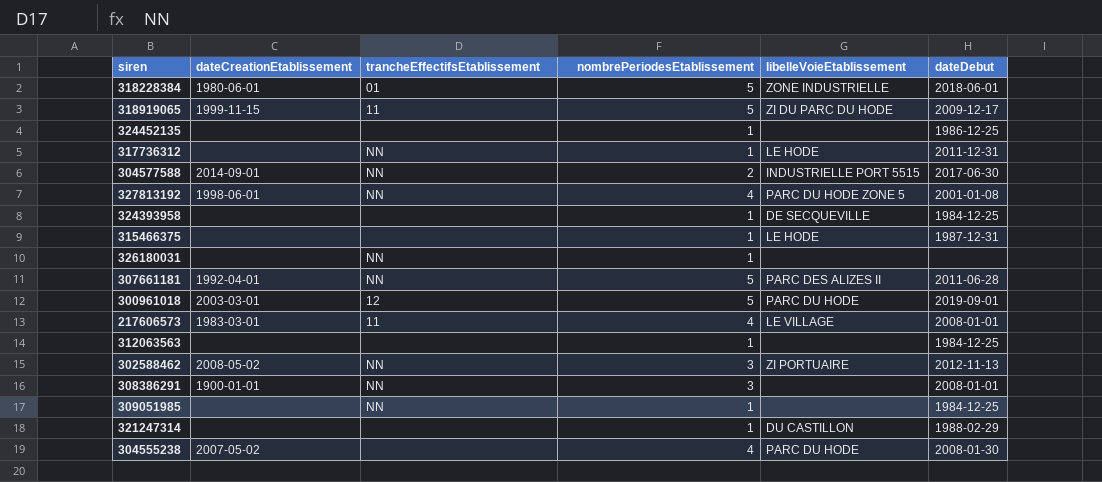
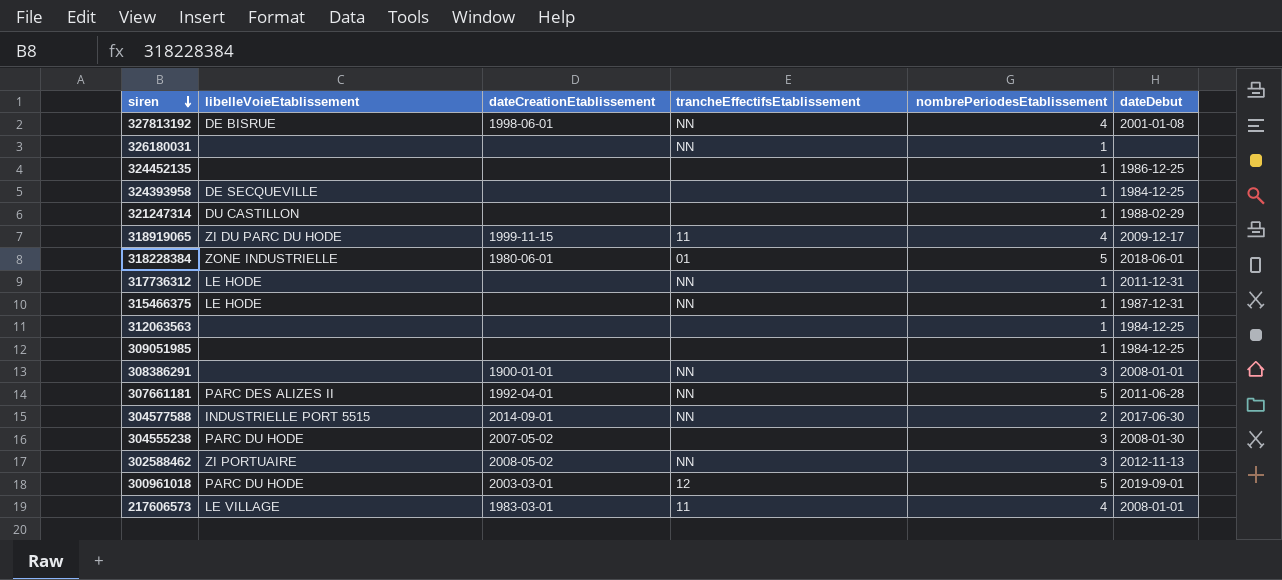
row order: none -> siren descending
column libelleVoieEtablissement | position: 5 -> 2
327813192 | libelleVoieEtablissement: PARC DU HODE ZONE 5 -> DE BISRUE
318919065 | nombrePeriodesEtablissement: 5 -> 4
315466375 | trancheEffectifsEtablissement: none -> NN
309051985 | trancheEffectifsEtablissement: NN -> none
304555238 | nombrePeriodesEtablissement: 4 -> 3

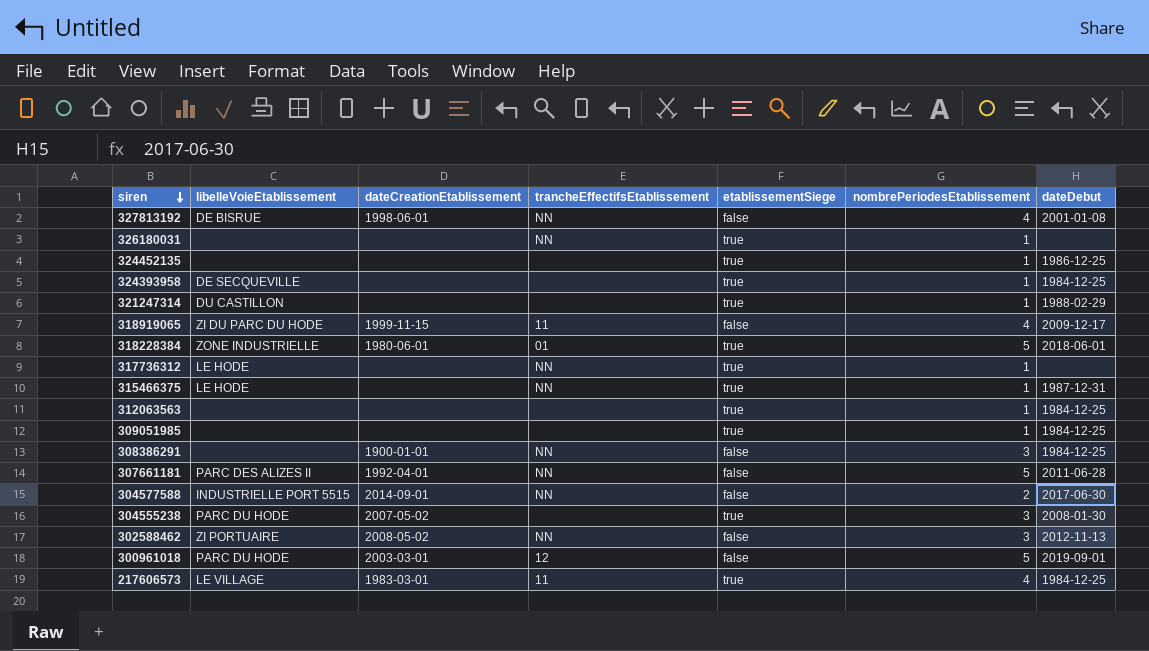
column etablissementSiege | position: none -> 5
317736312 | dateDebut: 2011-12-31 -> none
308386291 | dateDebut: 2008-01-01 -> 1984-12-25
217606573 | dateDebut: 2008-01-01 -> 1984-12-25

